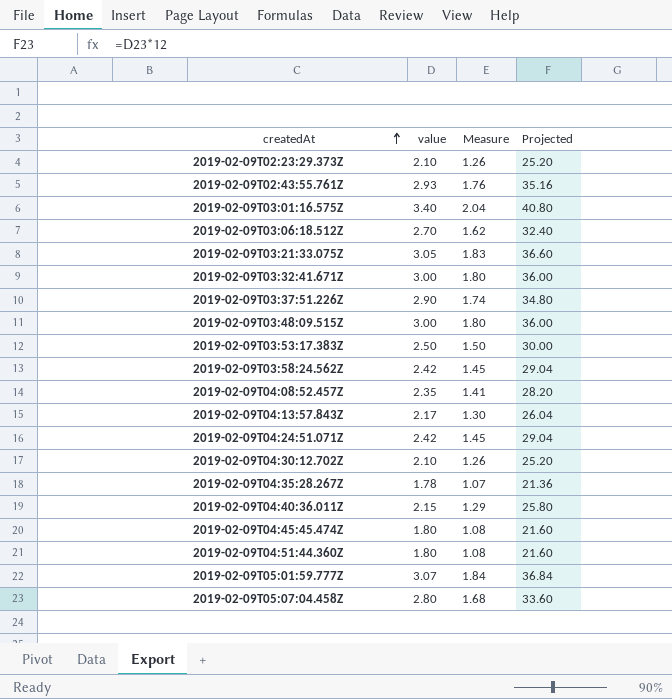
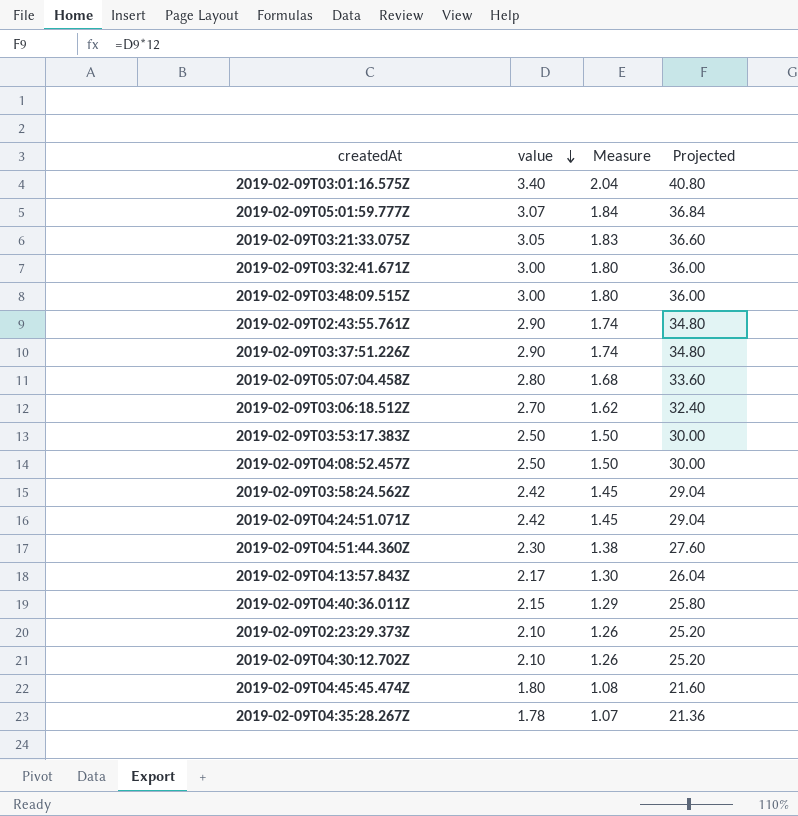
row order: createdAt ascending -> value descending
2019-02-09T02:43:55.761Z | value: 2.93 -> 2.90
2019-02-09T02:43:55.761Z | Measure: 1.76 -> 1.74
2019-02-09T02:43:55.761Z | Projected: 35.16 -> 34.80
2019-02-09T04:08:52.457Z | value: 2.35 -> 2.50
2019-02-09T04:08:52.457Z | Measure: 1.41 -> 1.50
2019-02-09T04:08:52.457Z | Projected: 28.20 -> 30.00
2019-02-09T04:51:44.360Z | value: 1.80 -> 2.30
2019-02-09T04:51:44.360Z | Measure: 1.08 -> 1.38
2019-02-09T04:51:44.360Z | Projected: 21.60 -> 27.60

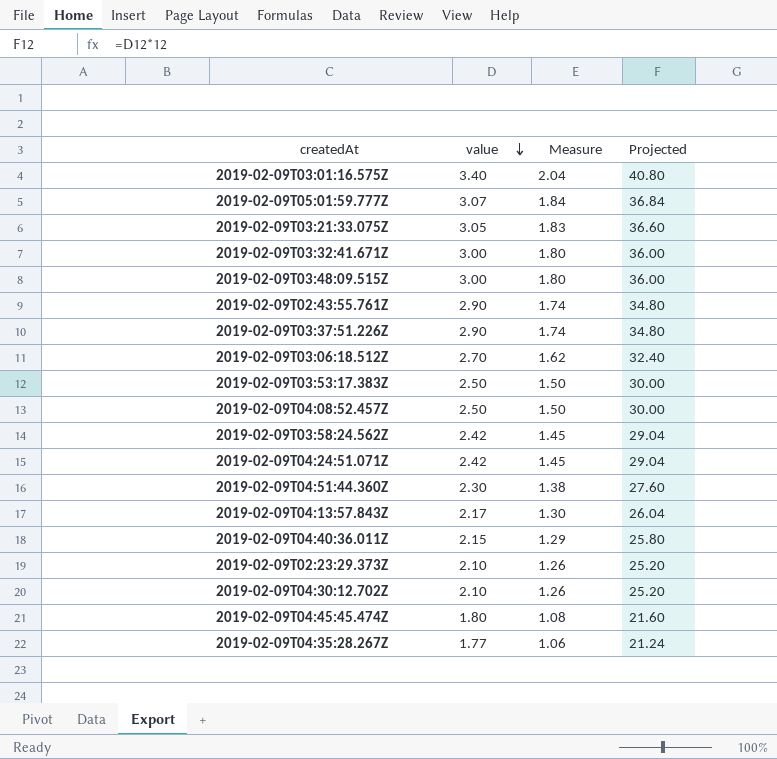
row 2019-02-09T05:07:04.458Z: 2.80 | 1.68 | 33.60 -> none
2019-02-09T04:35:28.267Z | value: 1.78 -> 1.77
2019-02-09T04:35:28.267Z | Measure: 1.07 -> 1.06
2019-02-09T04:35:28.267Z | Projected: 21.36 -> 21.24

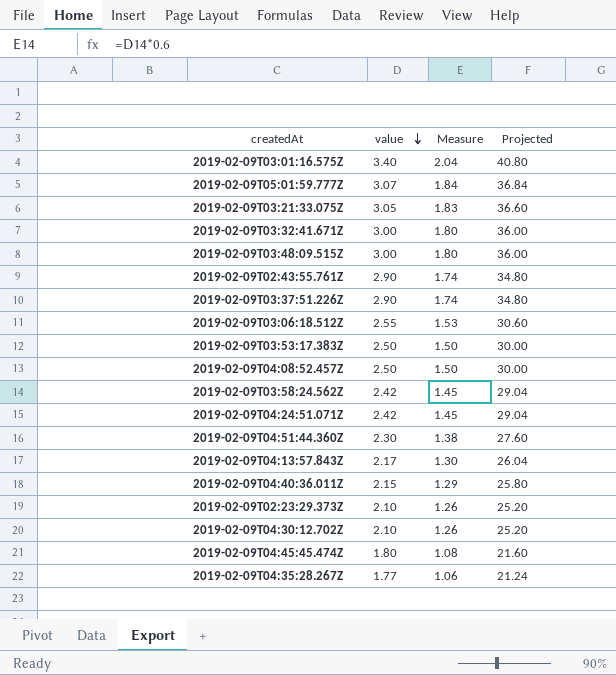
2019-02-09T03:06:18.512Z | value: 2.70 -> 2.55
2019-02-09T03:06:18.512Z | Measure: 1.62 -> 1.53
2019-02-09T03:06:18.512Z | Projected: 32.40 -> 30.60

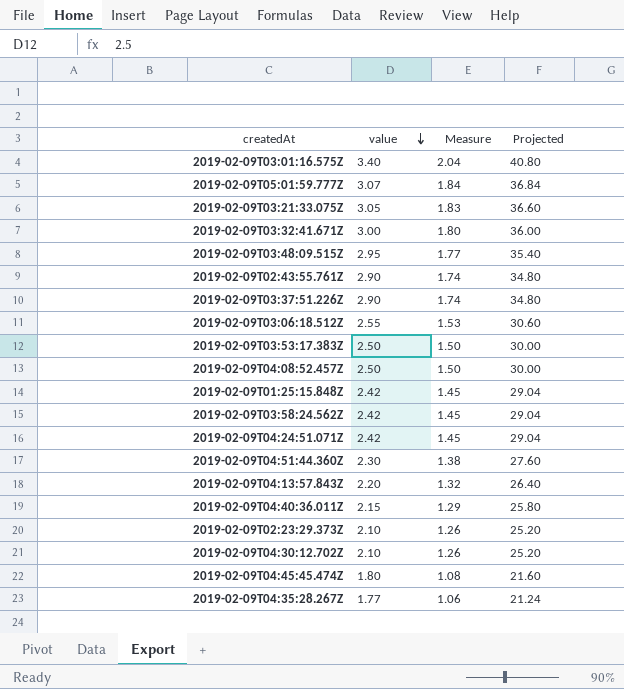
2019-02-09T03:48:09.515Z | value: 3.00 -> 2.95
2019-02-09T03:48:09.515Z | Measure: 1.80 -> 1.77
2019-02-09T03:48:09.515Z | Projected: 36.00 -> 35.40
row 2019-02-09T01:25:15.848Z: none -> 2.42 | 1.45 | 29.04
2019-02-09T04:13:57.843Z | value: 2.17 -> 2.20
2019-02-09T04:13:57.843Z | Measure: 1.30 -> 1.32
2019-02-09T04:13:57.843Z | Projected: 26.04 -> 26.40

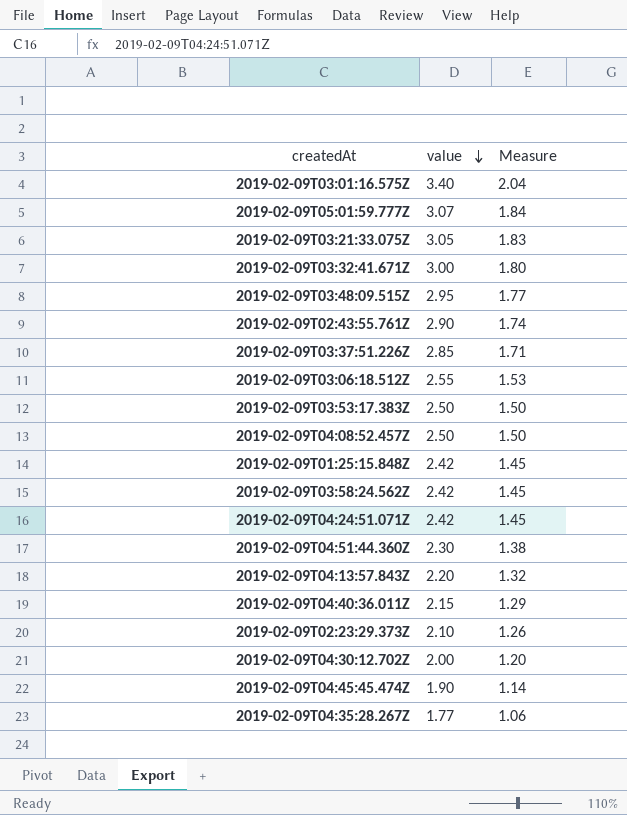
column Projected | formula: [value] * 12 -> none
2019-02-09T03:37:51.226Z | value: 2.90 -> 2.85
2019-02-09T03:37:51.226Z | Measure: 1.74 -> 1.71
2019-02-09T04:30:12.702Z | value: 2.10 -> 2.00
2019-02-09T04:30:12.702Z | Measure: 1.26 -> 1.20
2019-02-09T04:45:45.474Z | value: 1.80 -> 1.90
2019-02-09T04:45:45.474Z | Measure: 1.08 -> 1.14

